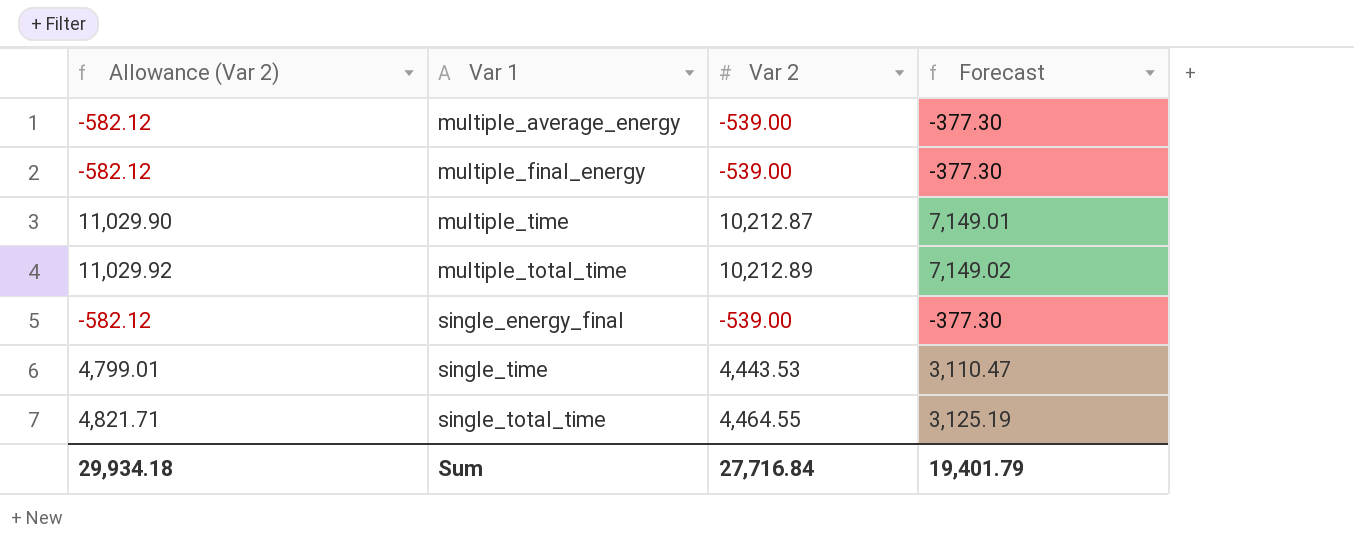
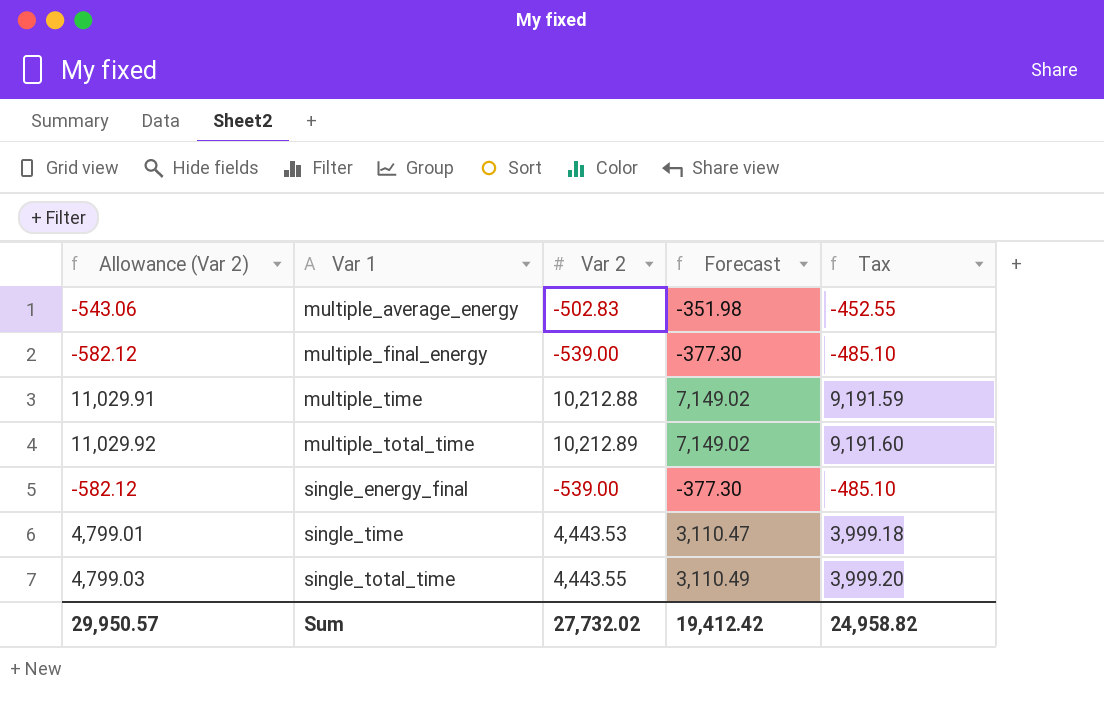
column Tax | formula: none -> [Var 2] * 0.9
multiple_average_energy | Allowance (Var 2): -582.12 -> -543.06
multiple_average_energy | Var 2: -539.00 -> -502.83
multiple_average_energy | Forecast: -377.30 -> -351.98
multiple_time | Allowance (Var 2): 11,029.90 -> 11,029.91
multiple_time | Var 2: 10,212.87 -> 10,212.88
multiple_time | Forecast: 7,149.01 -> 7,149.02
single_total_time | Allowance (Var 2): 4,821.71 -> 4,799.03
single_total_time | Var 2: 4,464.55 -> 4,443.55
single_total_time | Forecast: 3,125.19 -> 3,110.49
Sum | Allowance (Var 2): 29,934.18 -> 29,950.57
Sum | Var 2: 27,716.84 -> 27,732.02
Sum | Forecast: 19,401.79 -> 19,412.42

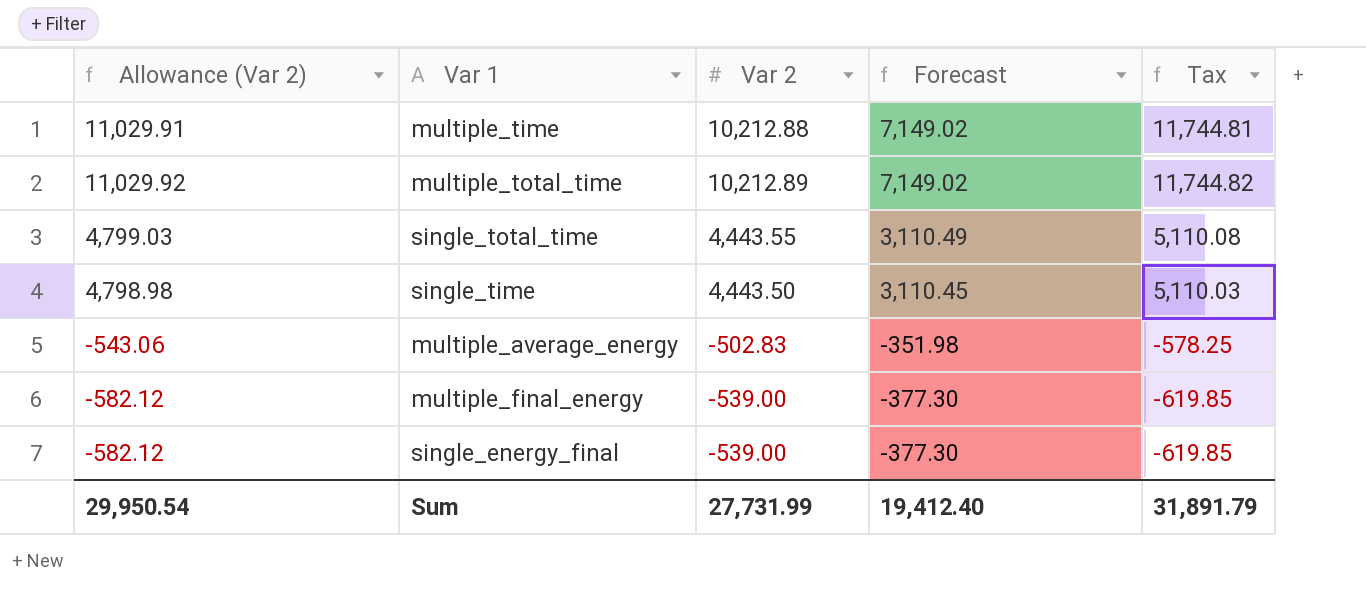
row order: Var 1 ascending -> Forecast descending
column Tax | formula: [Var 2] * 0.9 -> [Var 2] * 1.15
single_time | Allowance (Var 2): 4,799.01 -> 4,798.98
single_time | Var 2: 4,443.53 -> 4,443.50
single_time | Forecast: 3,110.47 -> 3,110.45
Sum | Allowance (Var 2): 29,950.57 -> 29,950.54
Sum | Var 2: 27,732.02 -> 27,731.99
Sum | Forecast: 19,412.42 -> 19,412.40
Sum | Tax: 24,958.82 -> 31,891.79

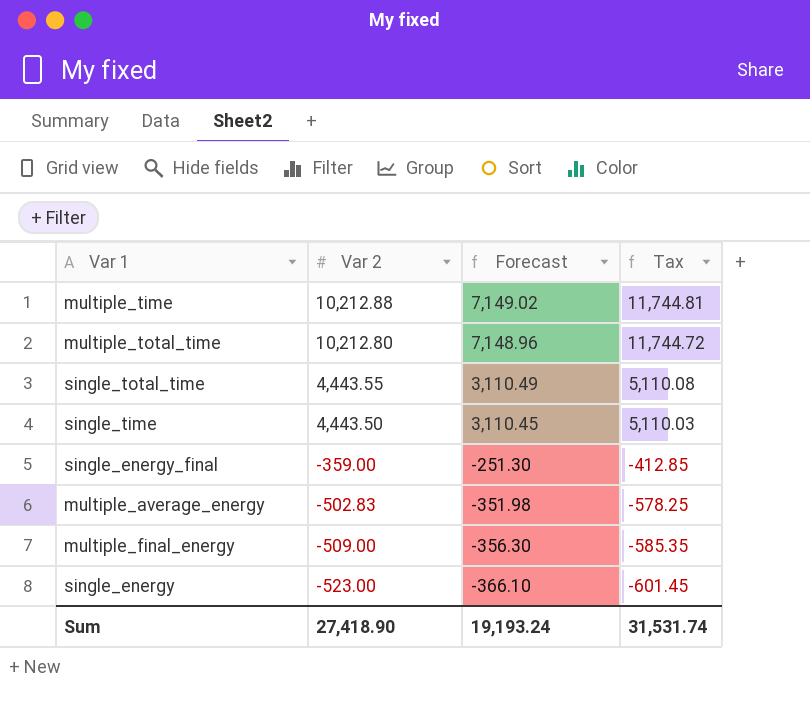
row order: Forecast descending -> Var 2 descending
column Allowance (Var 2) | formula: [Var 2] * 1.08 -> none
multiple_total_time | Var 2: 10,212.89 -> 10,212.80
multiple_total_time | Forecast: 7,149.02 -> 7,148.96
multiple_total_time | Tax: 11,744.82 -> 11,744.72
single_energy_final | Var 2: -539.00 -> -359.00
single_energy_final | Forecast: -377.30 -> -251.30
single_energy_final | Tax: -619.85 -> -412.85
multiple_final_energy | Var 2: -539.00 -> -509.00
multiple_final_energy | Forecast: -377.30 -> -356.30
multiple_final_energy | Tax: -619.85 -> -585.35
row single_energy: none -> -523.00 | -366.10 | -601.45
Sum | Var 2: 27,731.99 -> 27,418.90
Sum | Forecast: 19,412.40 -> 19,193.24
Sum | Tax: 31,891.79 -> 31,531.74

